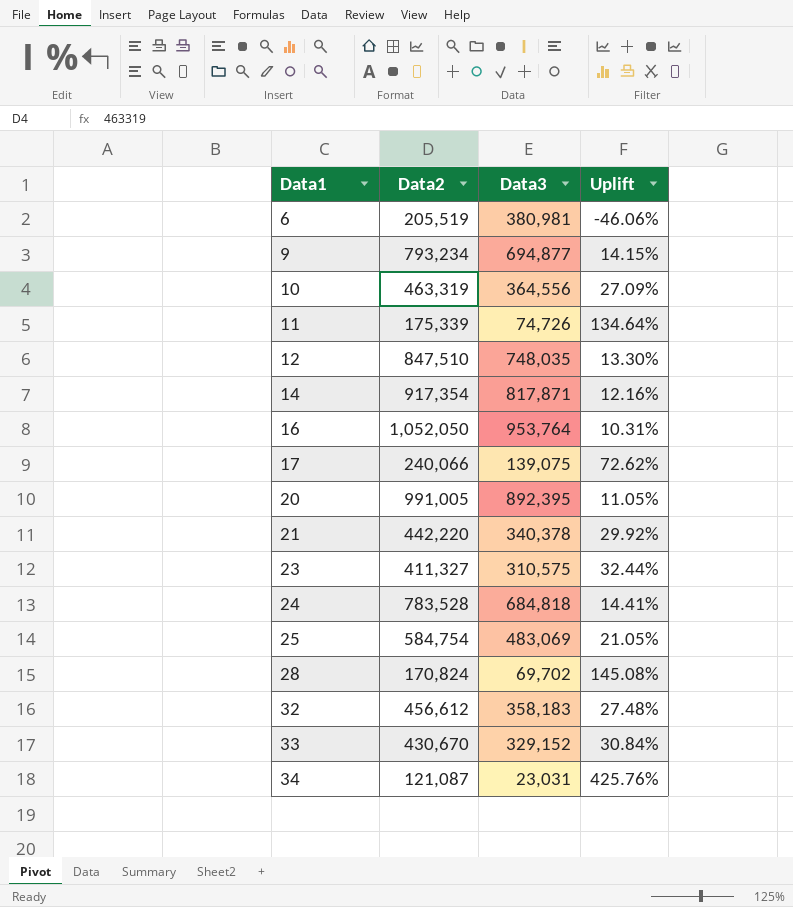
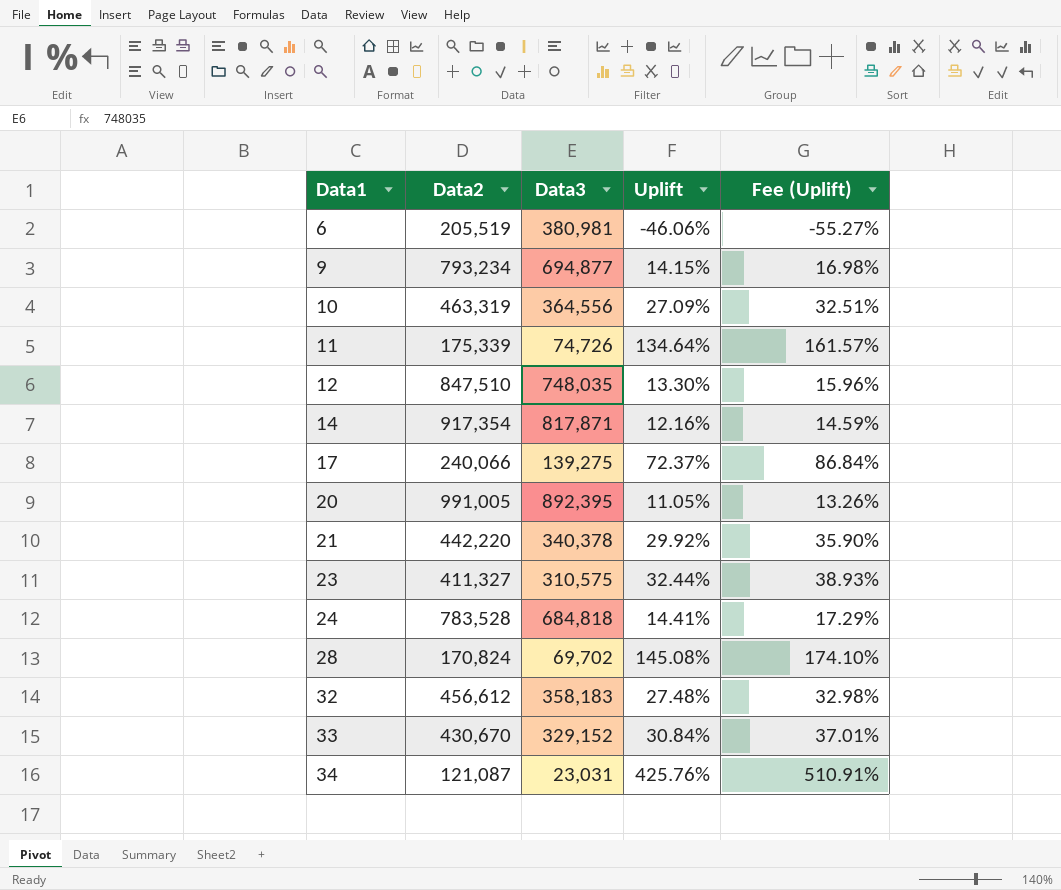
column Fee (Uplift) | formula: none -> [Uplift] * 1.2
row 16: 1,052,050 | 953,764 | 10.31% -> none
row 25: 584,754 | 483,069 | 21.05% -> none
17 | Data3: 139,075 -> 139,275
17 | Uplift: 72.62% -> 72.37%

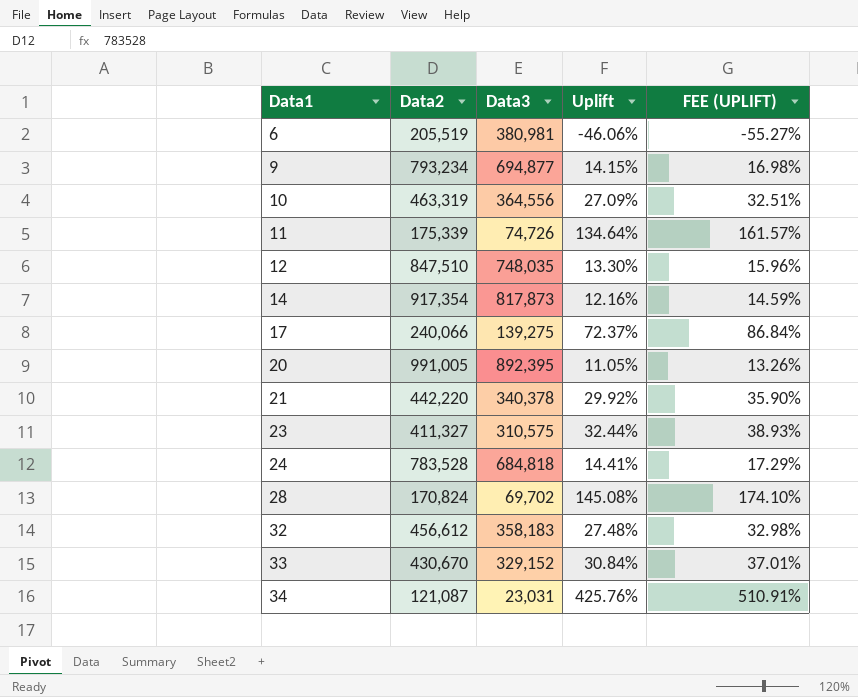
column name: Fee (Uplift) -> FEE (UPLIFT)
14 | Data3: 817,871 -> 817,873

